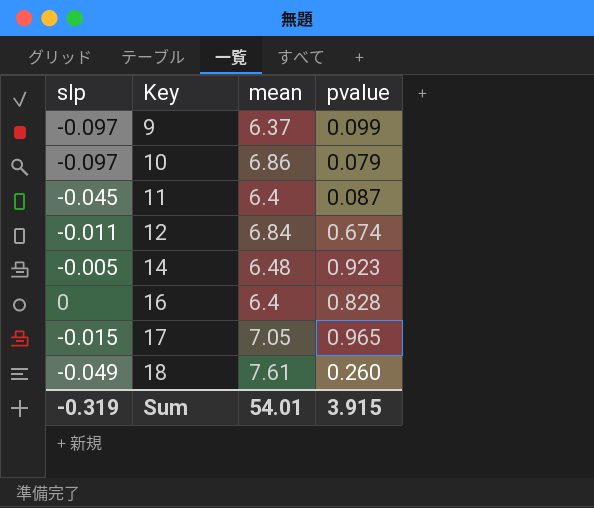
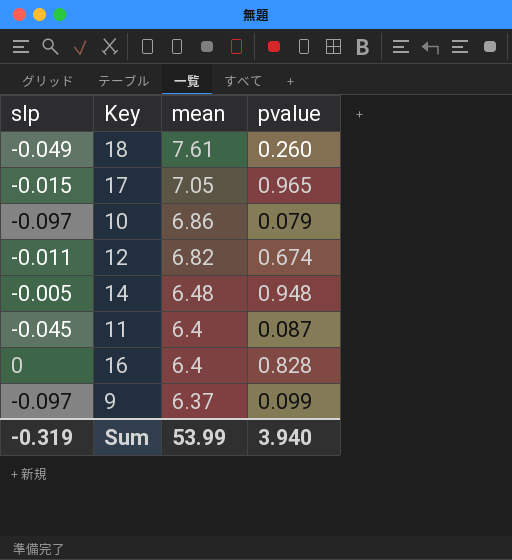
row order: Key ascending -> mean descending
12 | mean: 6.84 -> 6.82
14 | pvalue: 0.923 -> 0.948
Sum | mean: 54.01 -> 53.99
Sum | pvalue: 3.915 -> 3.940

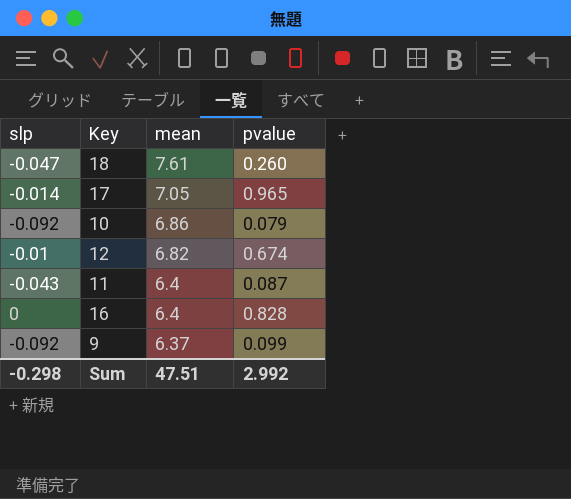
row 14: -0.005 | 6.48 | 0.948 -> none
18 | slp: -0.049 -> -0.047
17 | slp: -0.015 -> -0.014
10 | slp: -0.097 -> -0.092
12 | slp: -0.011 -> -0.01
11 | slp: -0.045 -> -0.043
9 | slp: -0.097 -> -0.092
Sum | slp: -0.319 -> -0.298
Sum | mean: 53.99 -> 47.51
Sum | pvalue: 3.940 -> 2.992

